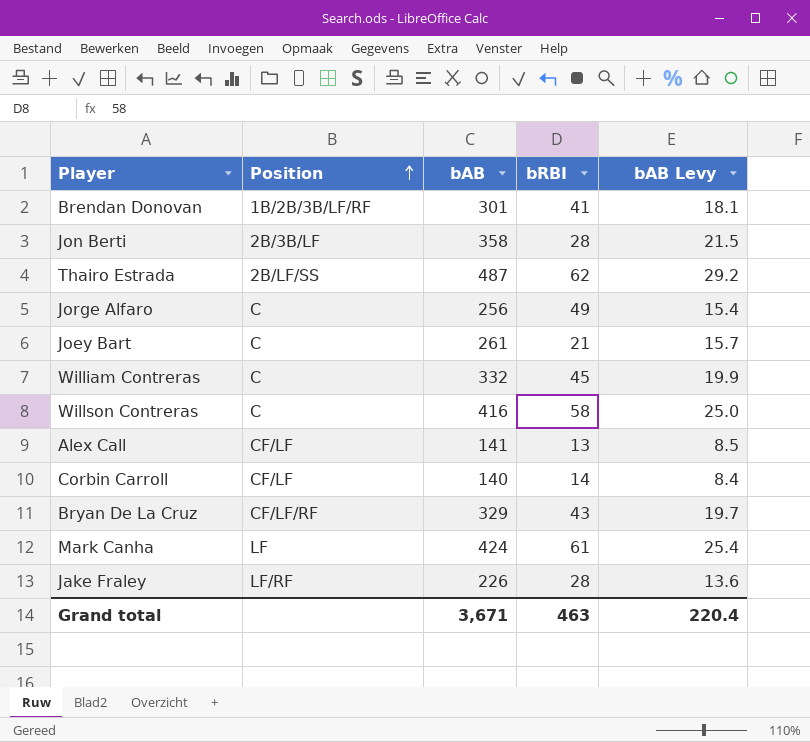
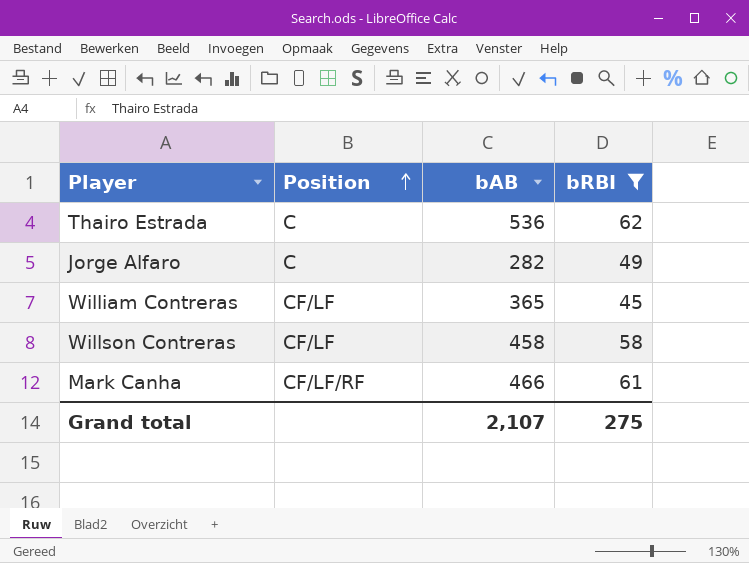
filter: none -> bRBI >= 45
column bAB Levy | formula: [bAB] * 0.06 -> none
Thairo Estrada | Position: 2B/LF/SS -> C
Thairo Estrada | bAB: 487 -> 536
Jorge Alfaro | bAB: 256 -> 282
William Contreras | Position: C -> CF/LF
William Contreras | bAB: 332 -> 365
Willson Contreras | Position: C -> CF/LF
Willson Contreras | bAB: 416 -> 458
Mark Canha | Position: LF -> CF/LF/RF
Mark Canha | bAB: 424 -> 466
Grand total | bAB: 3,671 -> 2,107
Grand total | bRBI: 463 -> 275

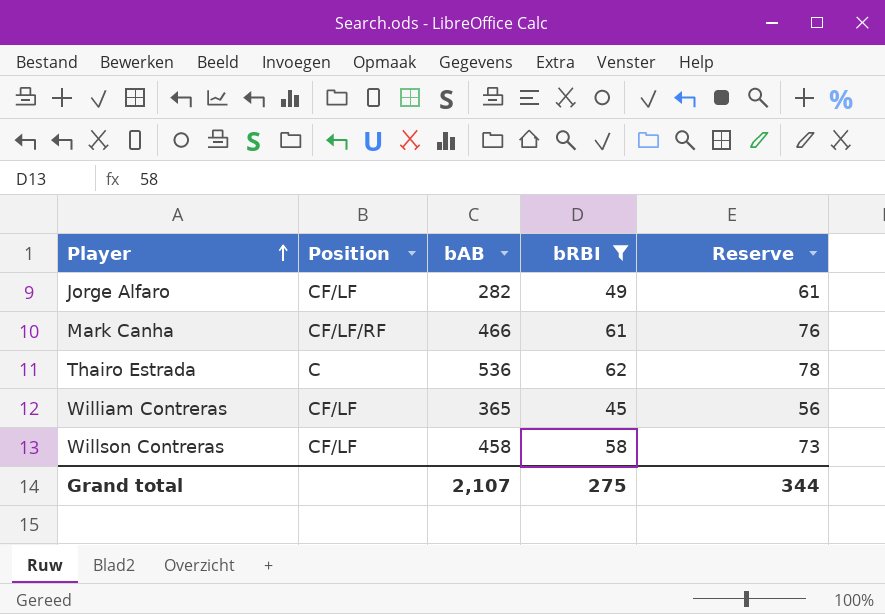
row order: Position ascending -> Player ascending
column Reserve | formula: none -> [bRBI] * 1.25
Jorge Alfaro | Position: C -> CF/LF

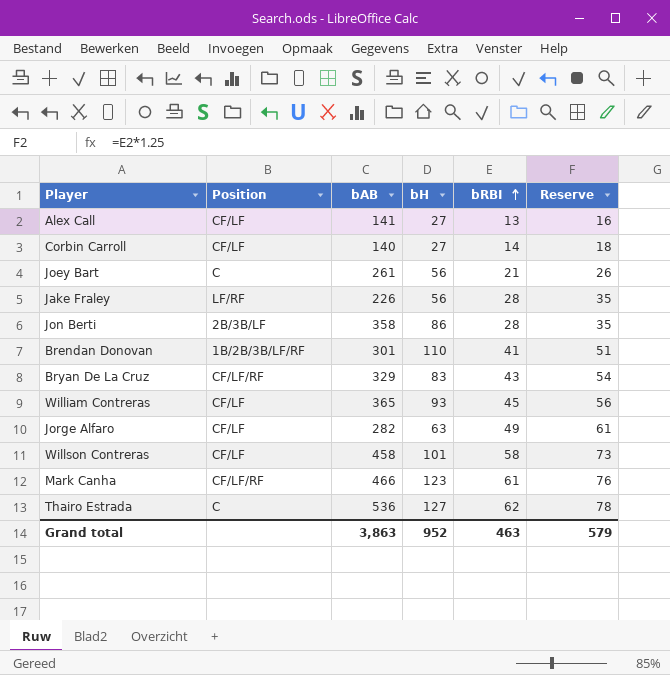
filter: bRBI >= 45 -> none
row order: Player ascending -> bRBI ascending
column bH | position: none -> 4
Grand total | bAB: 2,107 -> 3,863
Grand total | bRBI: 275 -> 463
Grand total | Reserve: 344 -> 579

